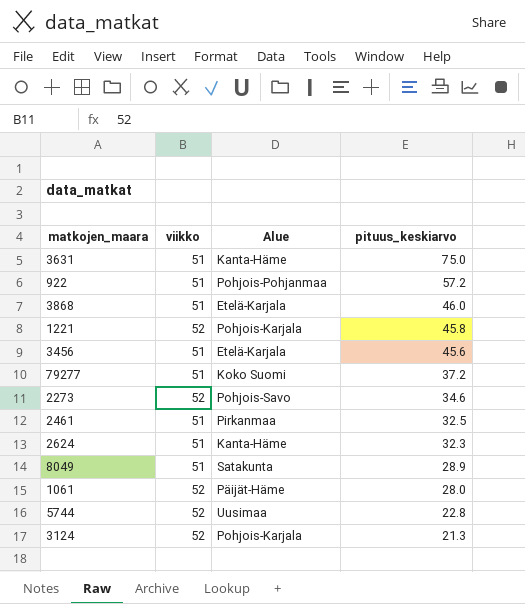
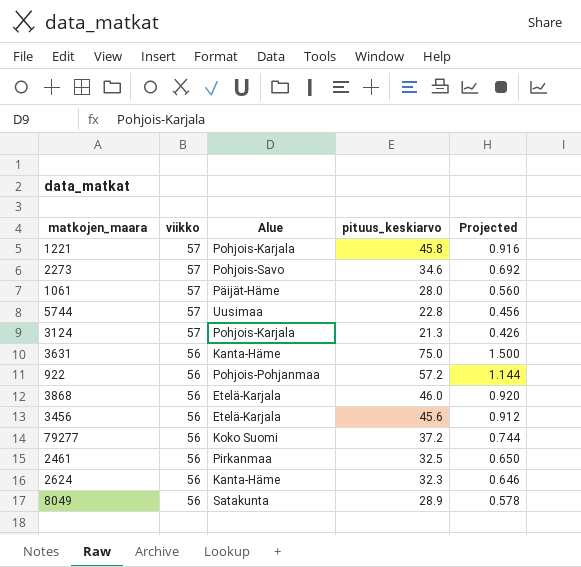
row order: pituus_keskiarvo descending -> viikko descending
column Projected | formula: none -> [pituus_keskiarvo] * 0.02
1221 | viikko: 52 -> 57
2273 | viikko: 52 -> 57
1061 | viikko: 52 -> 57
5744 | viikko: 52 -> 57
3124 | viikko: 52 -> 57
3631 | viikko: 51 -> 56
922 | viikko: 51 -> 56
3868 | viikko: 51 -> 56
3456 | viikko: 51 -> 56
79277 | viikko: 51 -> 56
2461 | viikko: 51 -> 56
2624 | viikko: 51 -> 56
8049 | viikko: 51 -> 56

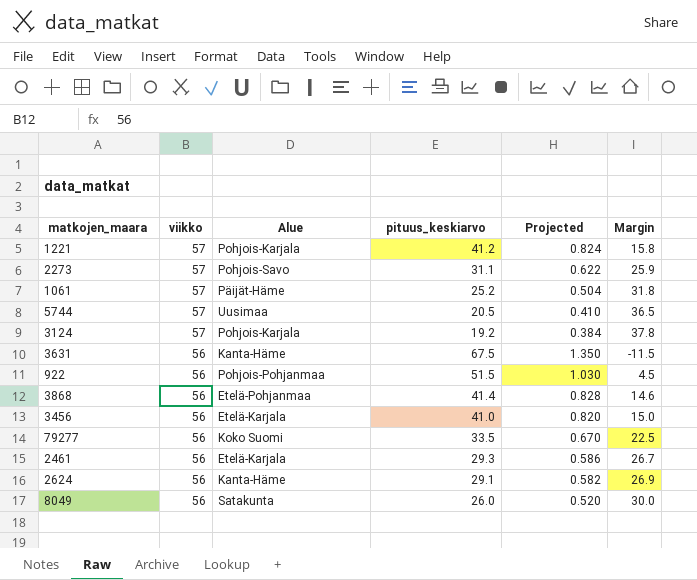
column Margin | formula: none -> [viikko] - [pituus_keskiarvo]
1221 | pituus_keskiarvo: 45.8 -> 41.2
1221 | Projected: 0.916 -> 0.824
2273 | pituus_keskiarvo: 34.6 -> 31.1
2273 | Projected: 0.692 -> 0.622
1061 | pituus_keskiarvo: 28.0 -> 25.2
1061 | Projected: 0.560 -> 0.504
5744 | pituus_keskiarvo: 22.8 -> 20.5
5744 | Projected: 0.456 -> 0.410
3124 | pituus_keskiarvo: 21.3 -> 19.2
3124 | Projected: 0.426 -> 0.384
3631 | pituus_keskiarvo: 75.0 -> 67.5
3631 | Projected: 1.500 -> 1.350
922 | pituus_keskiarvo: 57.2 -> 51.5
922 | Projected: 1.144 -> 1.030
3868 | Alue: Etelä-Karjala -> Etelä-Pohjanmaa
3868 | pituus_keskiarvo: 46.0 -> 41.4
3868 | Projected: 0.920 -> 0.828
3456 | pituus_keskiarvo: 45.6 -> 41.0
3456 | Projected: 0.912 -> 0.820
79277 | pituus_keskiarvo: 37.2 -> 33.5
79277 | Projected: 0.744 -> 0.670
2461 | Alue: Pirkanmaa -> Etelä-Karjala
2461 | pituus_keskiarvo: 32.5 -> 29.3
2461 | Projected: 0.650 -> 0.586
2624 | pituus_keskiarvo: 32.3 -> 29.1
2624 | Projected: 0.646 -> 0.582
8049 | pituus_keskiarvo: 28.9 -> 26.0
8049 | Projected: 0.578 -> 0.520

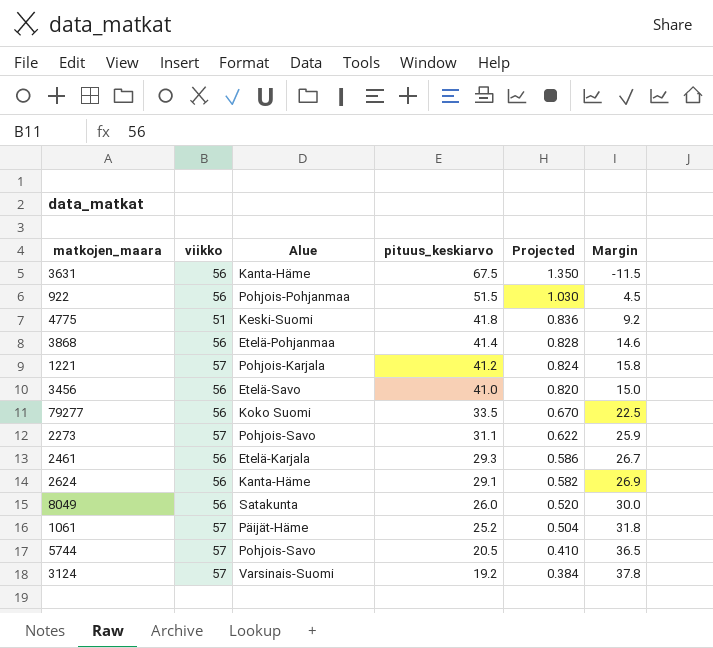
row order: viikko descending -> pituus_keskiarvo descending
row 4775: none -> 51 | Keski-Suomi | 41.8 | 0.836 | 9.2
3456 | Alue: Etelä-Karjala -> Etelä-Savo
5744 | Alue: Uusimaa -> Pohjois-Savo
3124 | Alue: Pohjois-Karjala -> Varsinais-Suomi

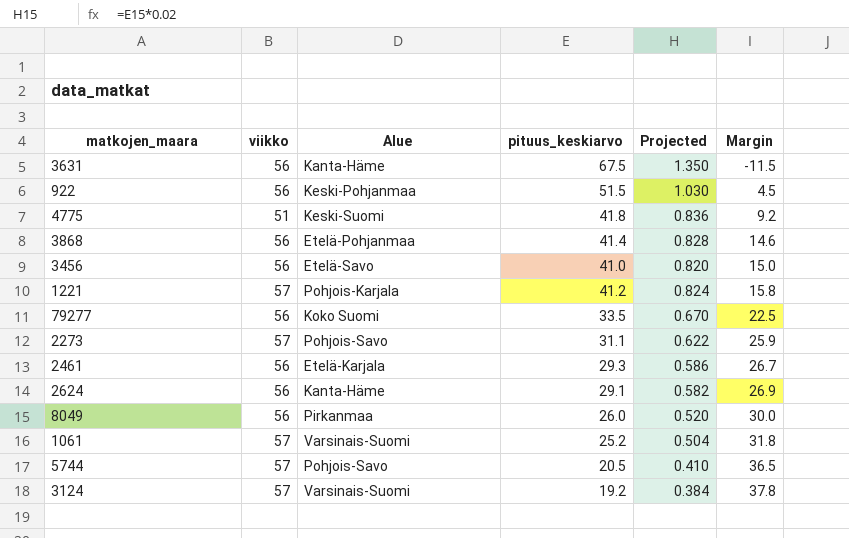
row order: pituus_keskiarvo descending -> Margin ascending
922 | Alue: Pohjois-Pohjanmaa -> Keski-Pohjanmaa
8049 | Alue: Satakunta -> Pirkanmaa
1061 | Alue: Päijät-Häme -> Varsinais-Suomi

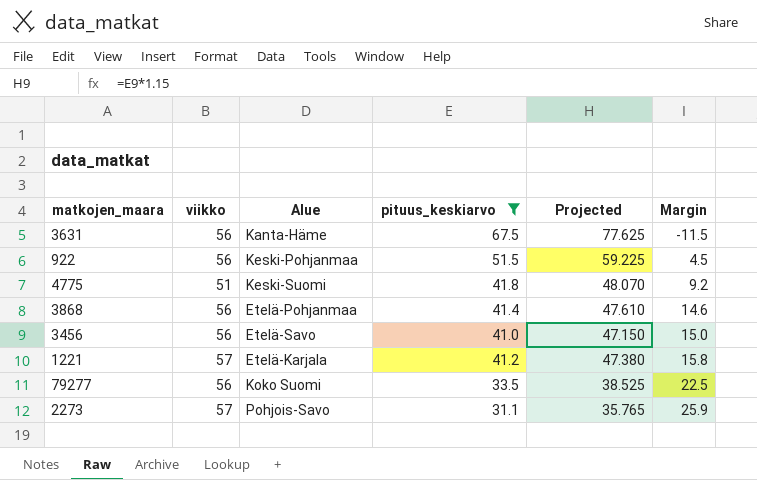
filter: none -> pituus_keskiarvo >= 31.1
column Projected | formula: [pituus_keskiarvo] * 0.02 -> [pituus_keskiarvo] * 1.15
1221 | Alue: Pohjois-Karjala -> Etelä-Karjala

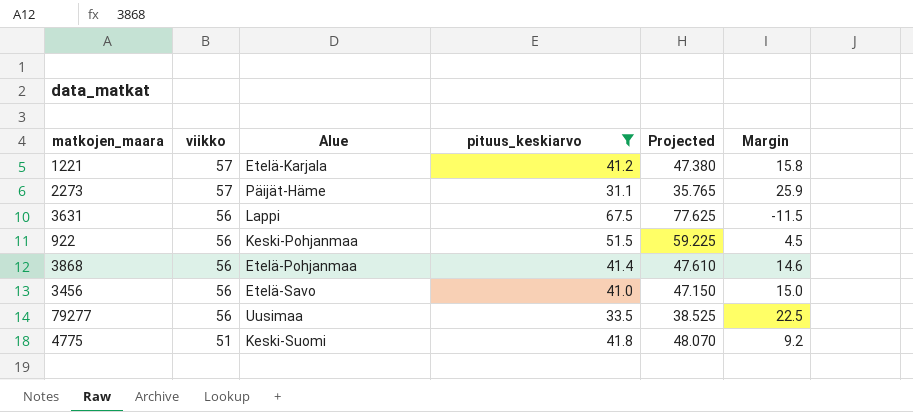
row order: Margin ascending -> viikko descending
2273 | Alue: Pohjois-Savo -> Päijät-Häme
3631 | Alue: Kanta-Häme -> Lappi
79277 | Alue: Koko Suomi -> Uusimaa

